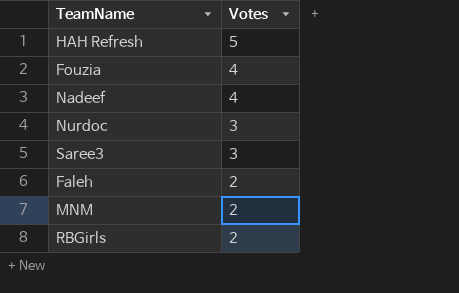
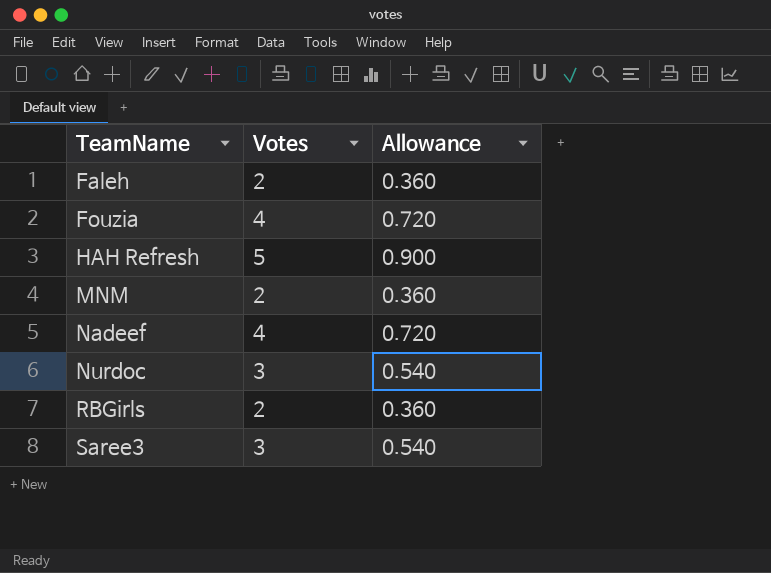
row order: Votes descending -> TeamName ascending
column Allowance | formula: none -> [Votes] * 0.18

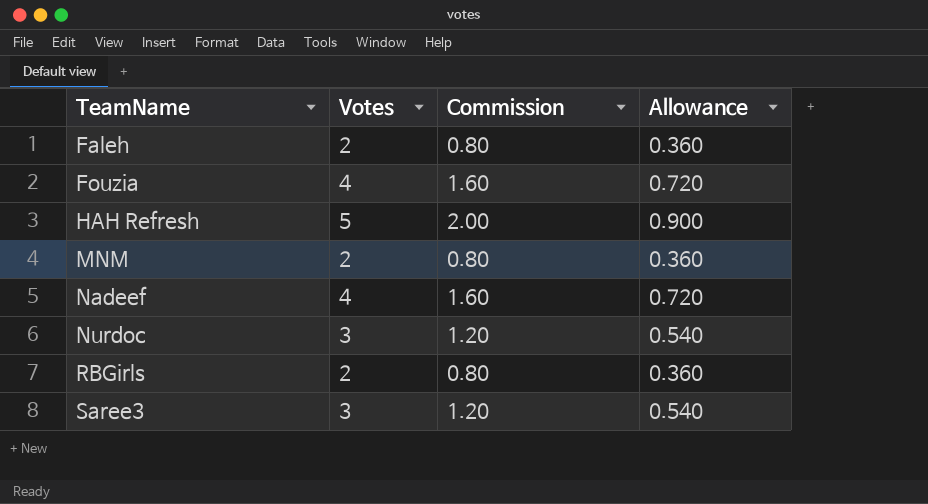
column Commission | formula: none -> [Votes] * 0.4

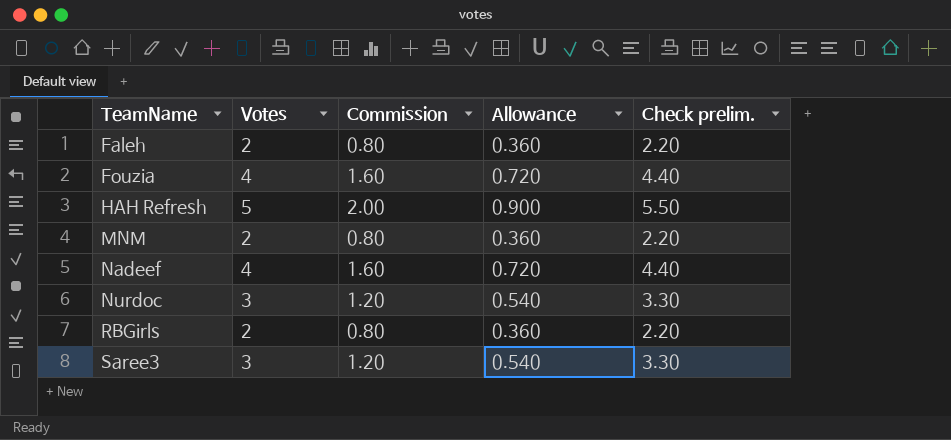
column Check prelim. | formula: none -> [Votes] * 1.1

